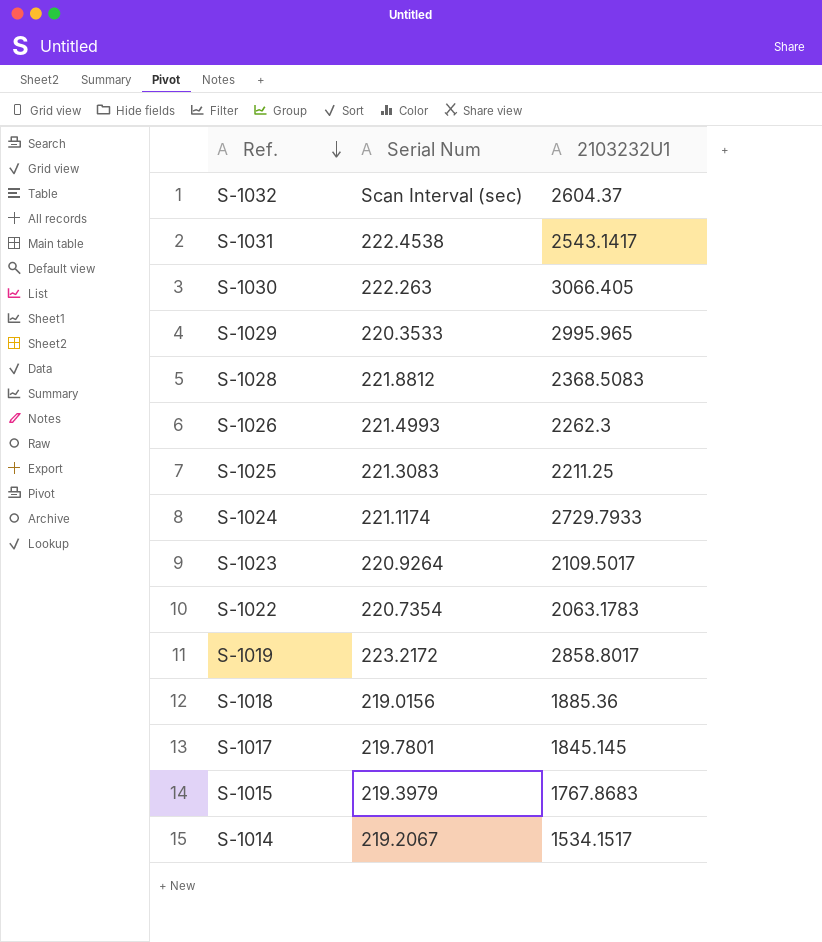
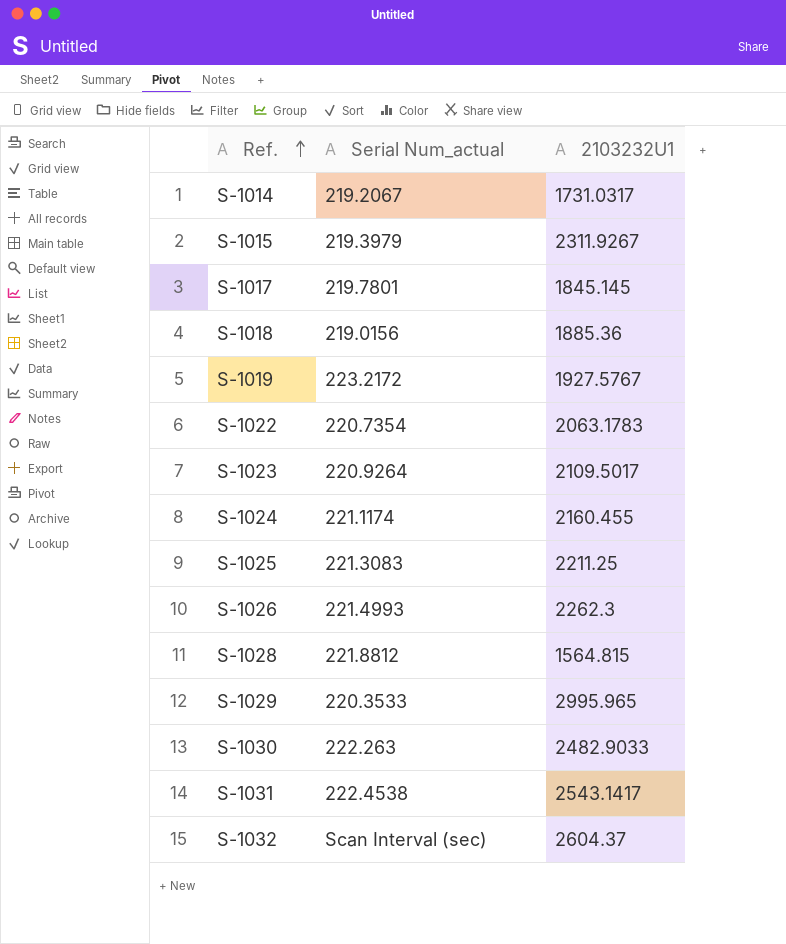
row order: Ref. descending -> Ref. ascending
column name: Serial Num -> Serial Num_actual
S-1014 | 2103232U1: 1534.1517 -> 1731.0317
S-1015 | 2103232U1: 1767.8683 -> 2311.9267
S-1019 | 2103232U1: 2858.8017 -> 1927.5767
S-1024 | 2103232U1: 2729.7933 -> 2160.455
S-1028 | 2103232U1: 2368.5083 -> 1564.815
S-1030 | 2103232U1: 3066.405 -> 2482.9033

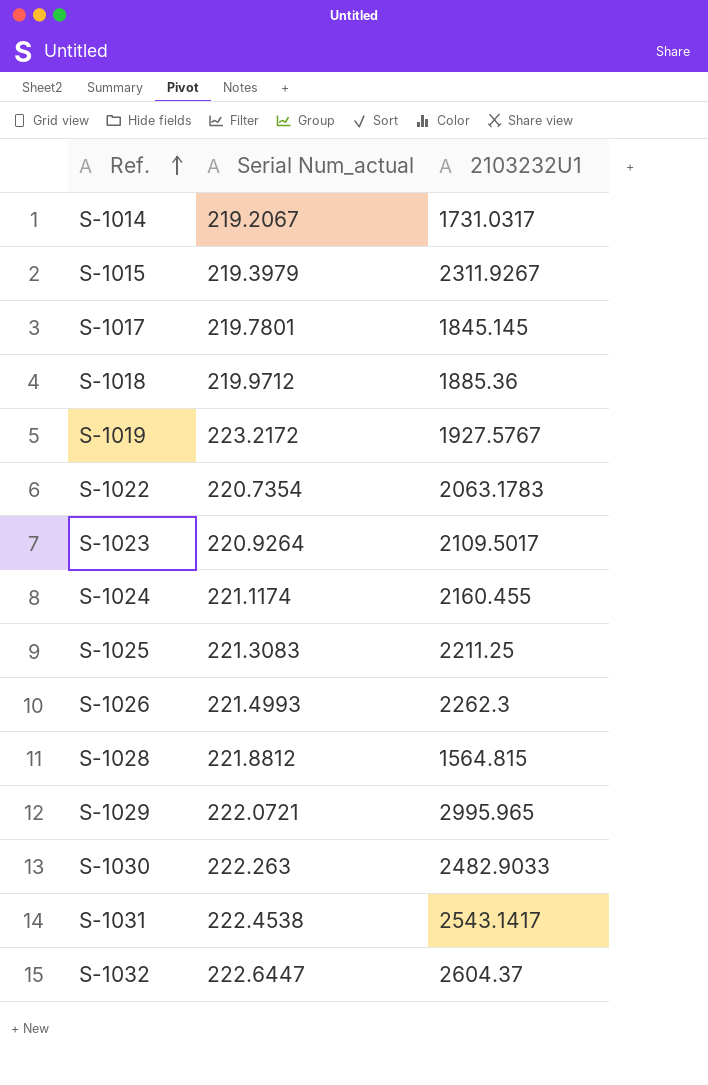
S-1018 | Serial Num_actual: 219.0156 -> 219.9712
S-1029 | Serial Num_actual: 220.3533 -> 222.0721
S-1032 | Serial Num_actual: Scan Interval (sec) -> 222.6447

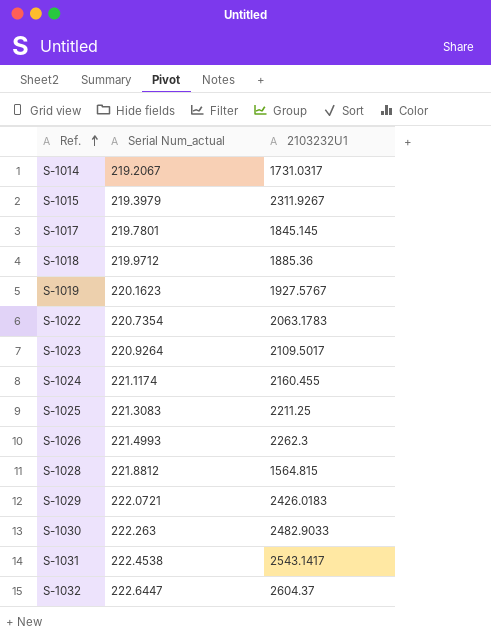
S-1019 | Serial Num_actual: 223.2172 -> 220.1623
S-1029 | 2103232U1: 2995.965 -> 2426.0183

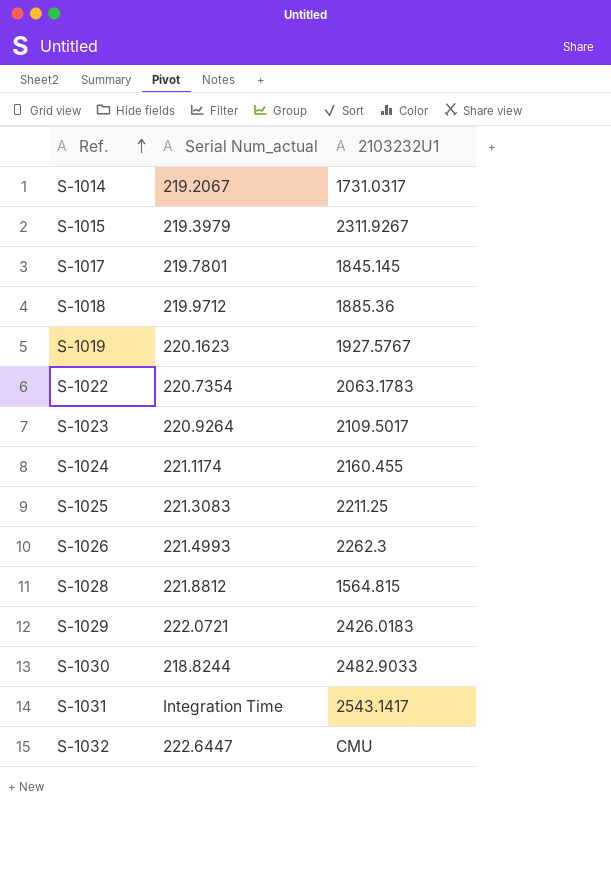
S-1030 | Serial Num_actual: 222.263 -> 218.8244
S-1031 | Serial Num_actual: 222.4538 -> Integration Time
S-1032 | 2103232U1: 2604.37 -> CMU

